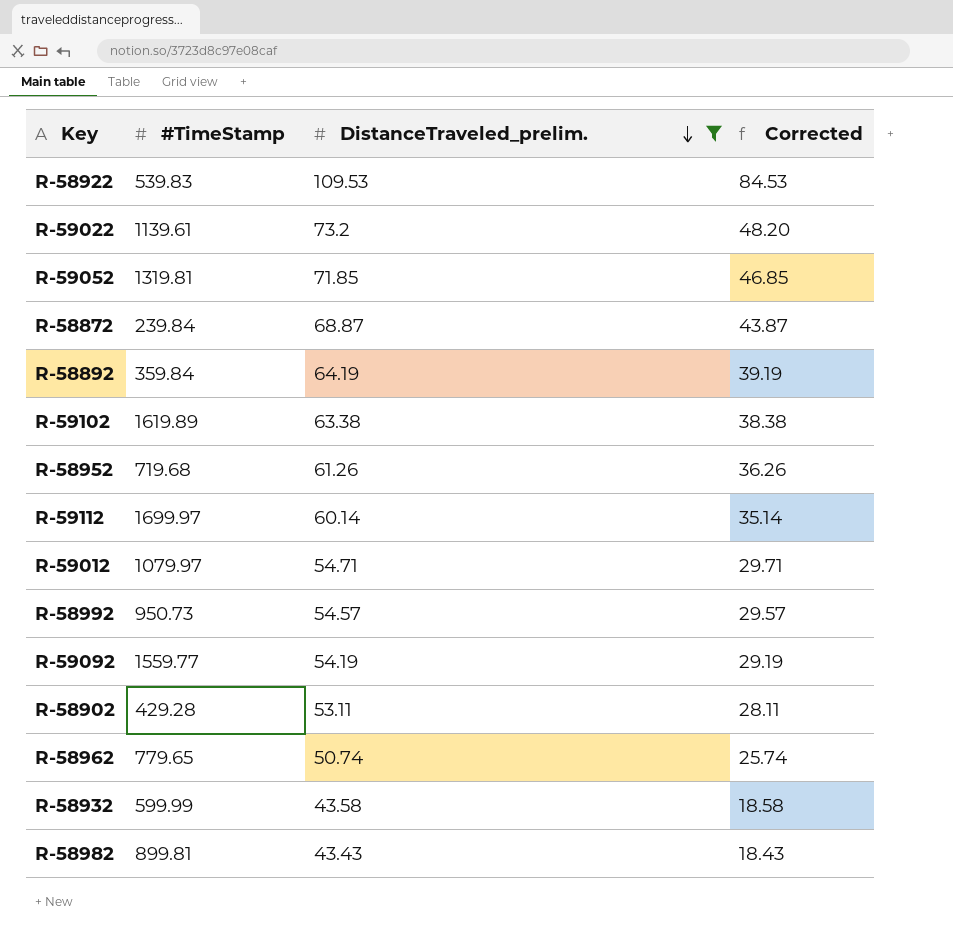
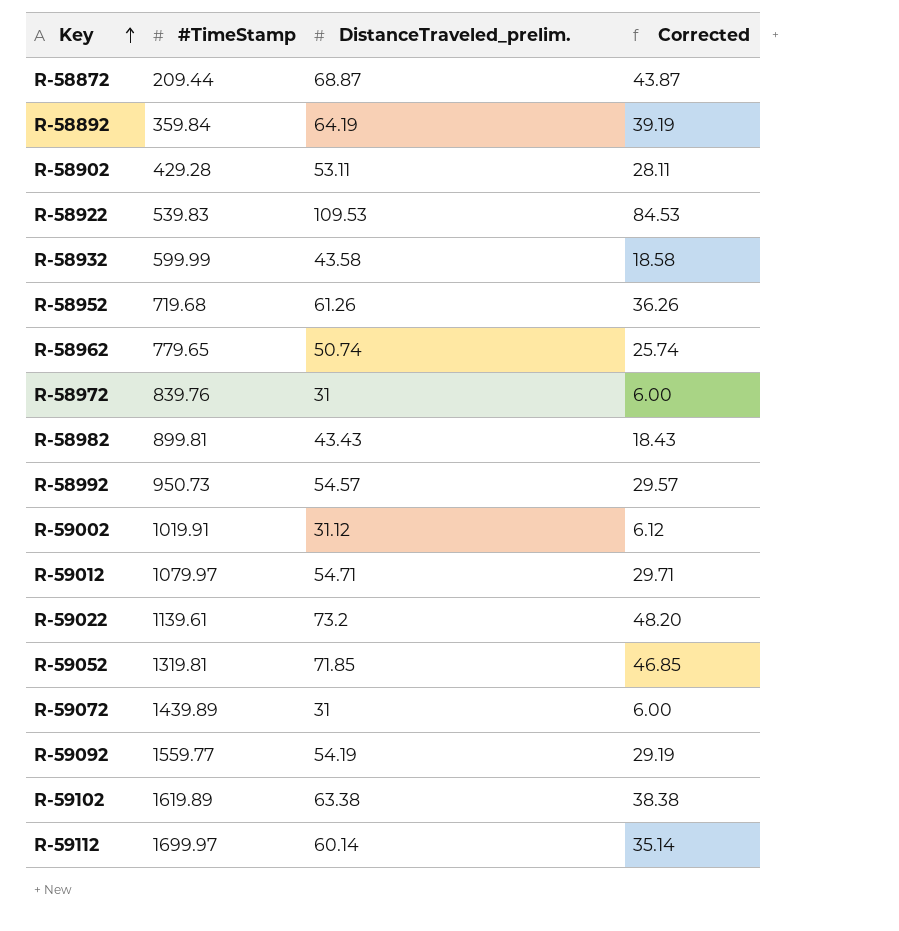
filter: DistanceTraveled_prelim. >= 43.43 -> none
row order: DistanceTraveled_prelim. descending -> Key ascending
R-58872 | #TimeStamp: 239.84 -> 209.44

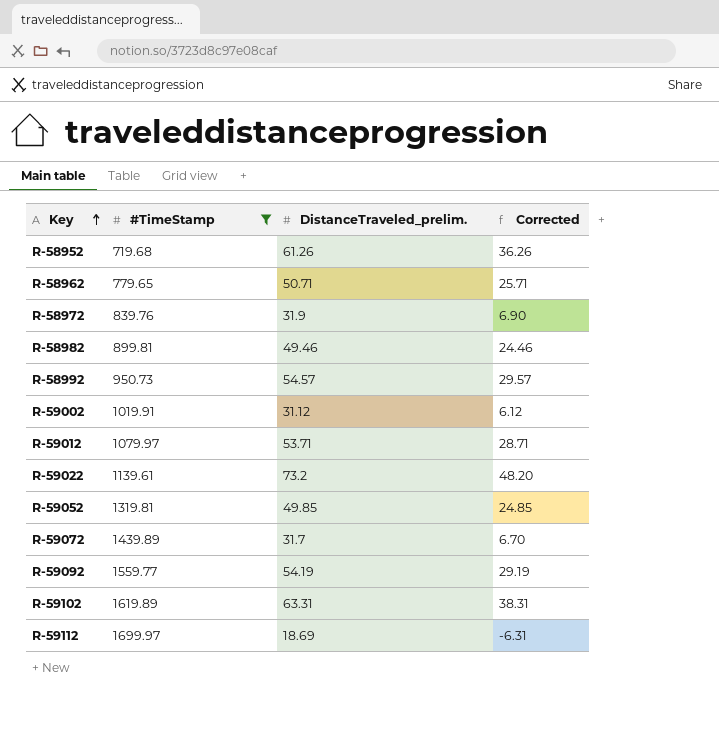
filter: none -> #TimeStamp >= 719.68
R-58962 | DistanceTraveled_prelim.: 50.74 -> 50.71
R-58962 | Corrected: 25.74 -> 25.71
R-58972 | DistanceTraveled_prelim.: 31 -> 31.9
R-58972 | Corrected: 6.00 -> 6.90
R-58982 | DistanceTraveled_prelim.: 43.43 -> 49.46
R-58982 | Corrected: 18.43 -> 24.46
R-59012 | DistanceTraveled_prelim.: 54.71 -> 53.71
R-59012 | Corrected: 29.71 -> 28.71
R-59052 | DistanceTraveled_prelim.: 71.85 -> 49.85
R-59052 | Corrected: 46.85 -> 24.85
R-59072 | DistanceTraveled_prelim.: 31 -> 31.7
R-59072 | Corrected: 6.00 -> 6.70
R-59102 | DistanceTraveled_prelim.: 63.38 -> 63.31
R-59102 | Corrected: 38.38 -> 38.31
R-59112 | DistanceTraveled_prelim.: 60.14 -> 18.69
R-59112 | Corrected: 35.14 -> -6.31

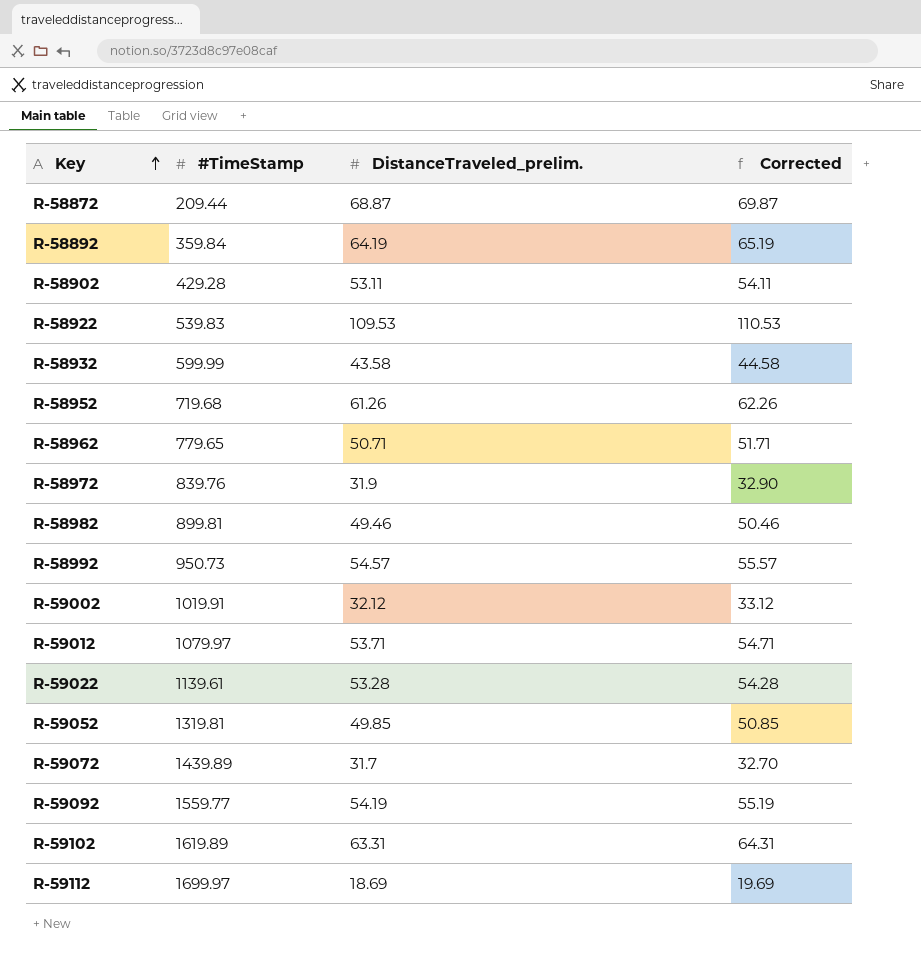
filter: #TimeStamp >= 719.68 -> none
column Corrected | formula: [DistanceTraveled_prelim.] - 25 -> [DistanceTraveled_prelim.] + 1
R-59002 | DistanceTraveled_prelim.: 31.12 -> 32.12
R-59022 | DistanceTraveled_prelim.: 73.2 -> 53.28

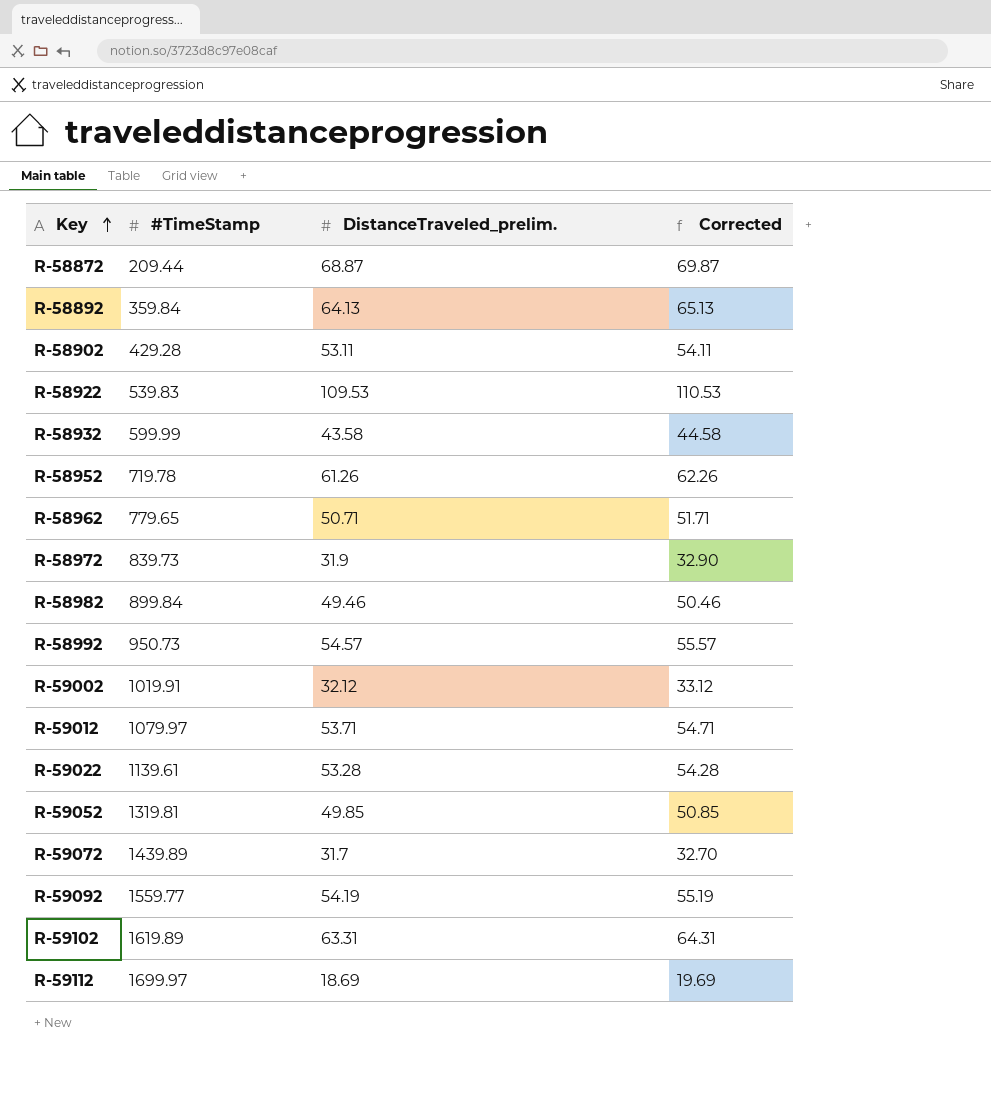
R-58892 | DistanceTraveled_prelim.: 64.19 -> 64.13
R-58892 | Corrected: 65.19 -> 65.13
R-58952 | #TimeStamp: 719.68 -> 719.78
R-58972 | #TimeStamp: 839.76 -> 839.73
R-58982 | #TimeStamp: 899.81 -> 899.84

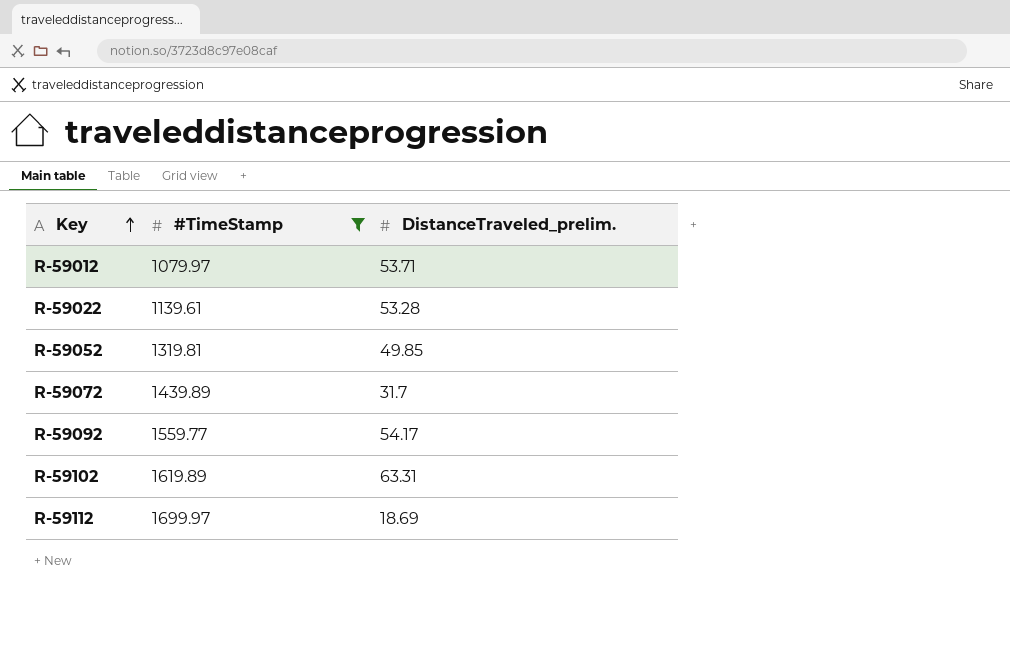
filter: none -> #TimeStamp >= 1079.97
column Corrected | formula: [DistanceTraveled_prelim.] + 1 -> none
R-59092 | DistanceTraveled_prelim.: 54.19 -> 54.17

